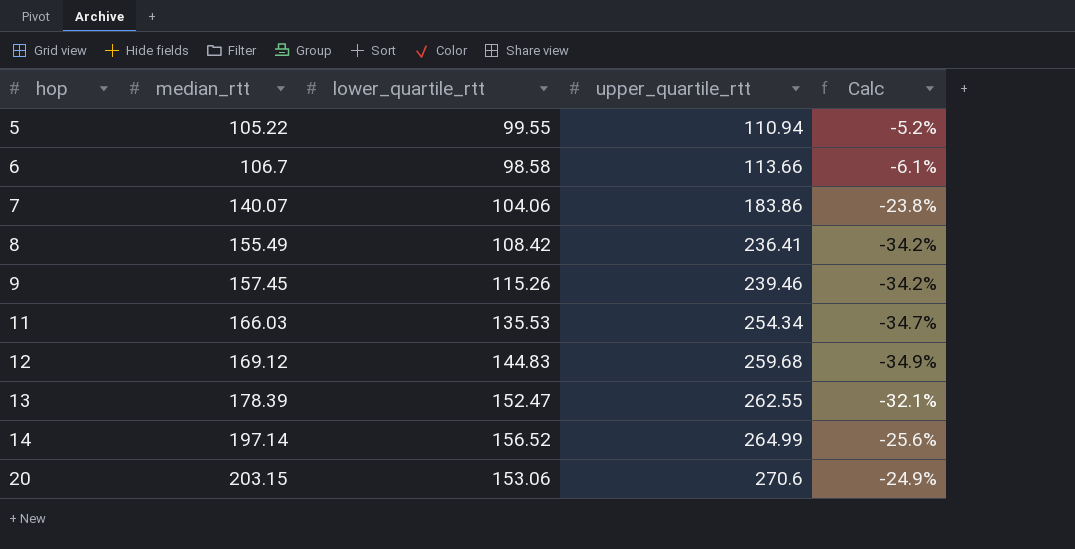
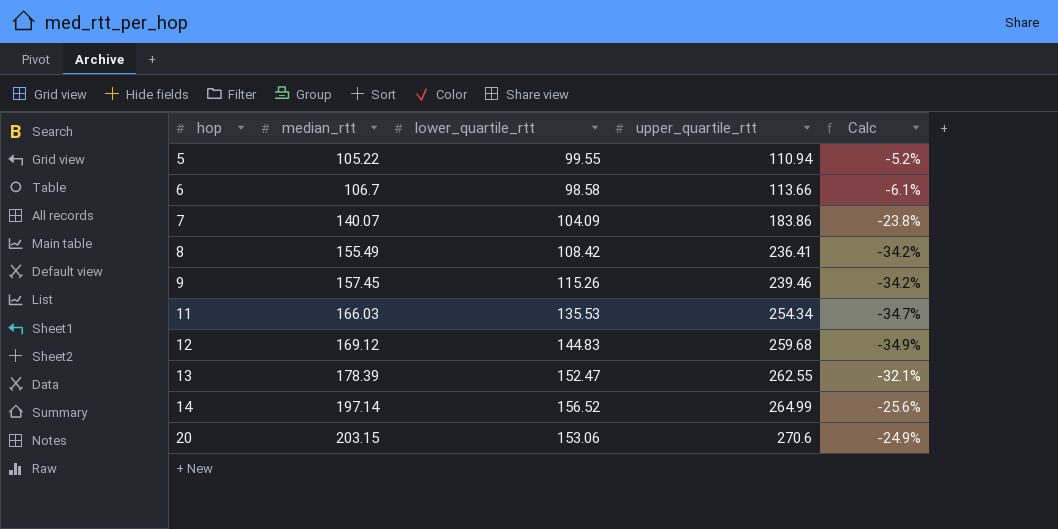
7 | lower_quartile_rtt: 104.06 -> 104.09

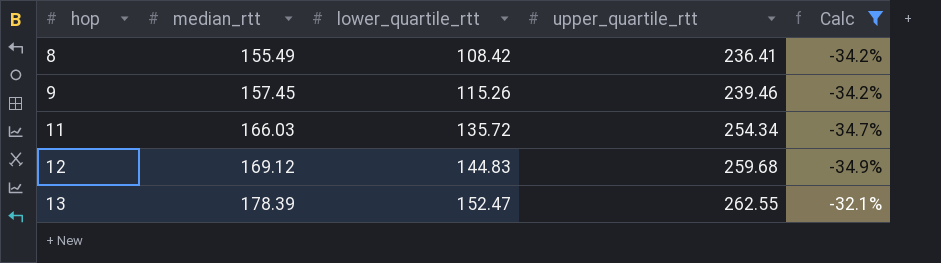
filter: none -> Calc <= -32.1%
11 | lower_quartile_rtt: 135.53 -> 135.72

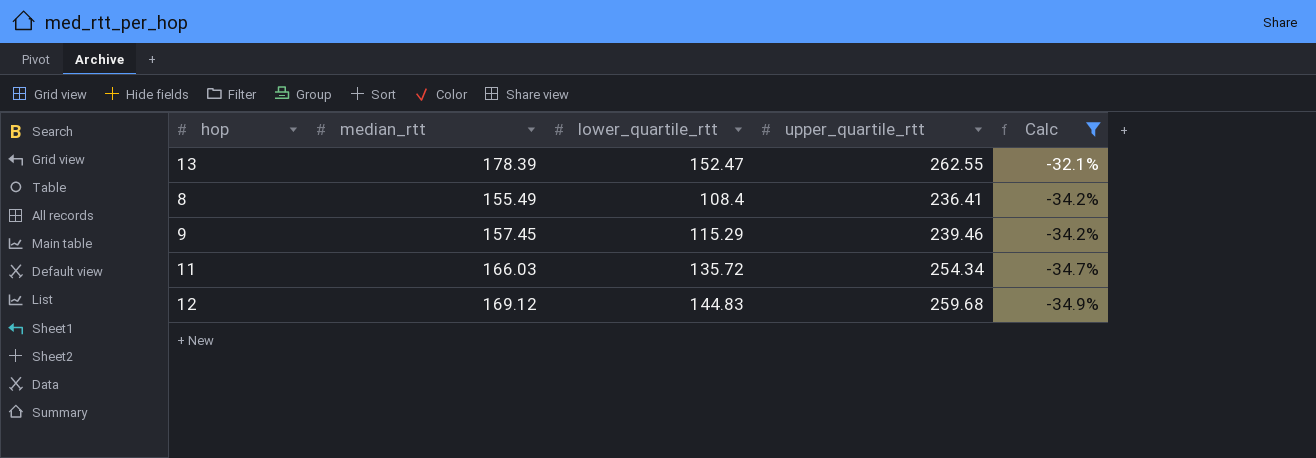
row order: hop ascending -> Calc descending
8 | lower_quartile_rtt: 108.42 -> 108.4
9 | lower_quartile_rtt: 115.26 -> 115.29

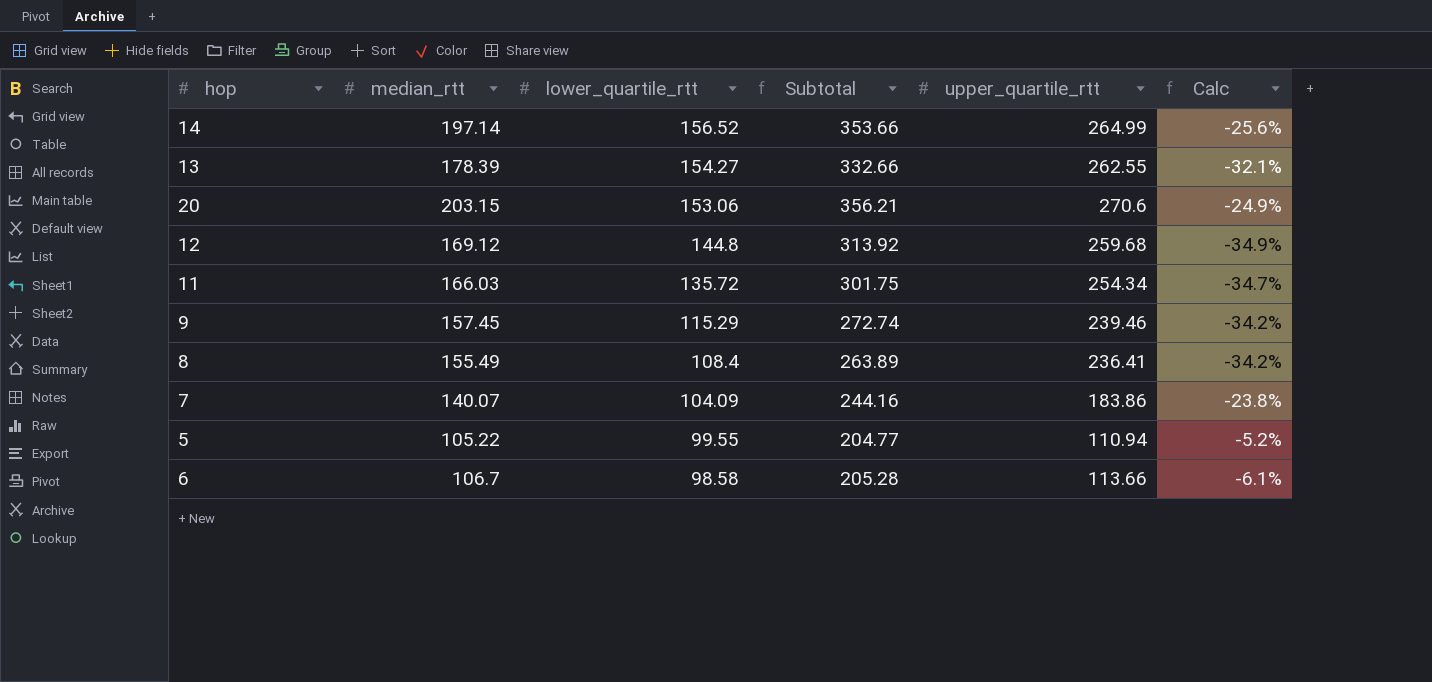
filter: Calc <= -32.1% -> none
row order: Calc descending -> lower_quartile_rtt descending
column Subtotal | formula: none -> [median_rtt] + [lower_quartile_rtt]
13 | lower_quartile_rtt: 152.47 -> 154.27
12 | lower_quartile_rtt: 144.83 -> 144.8

